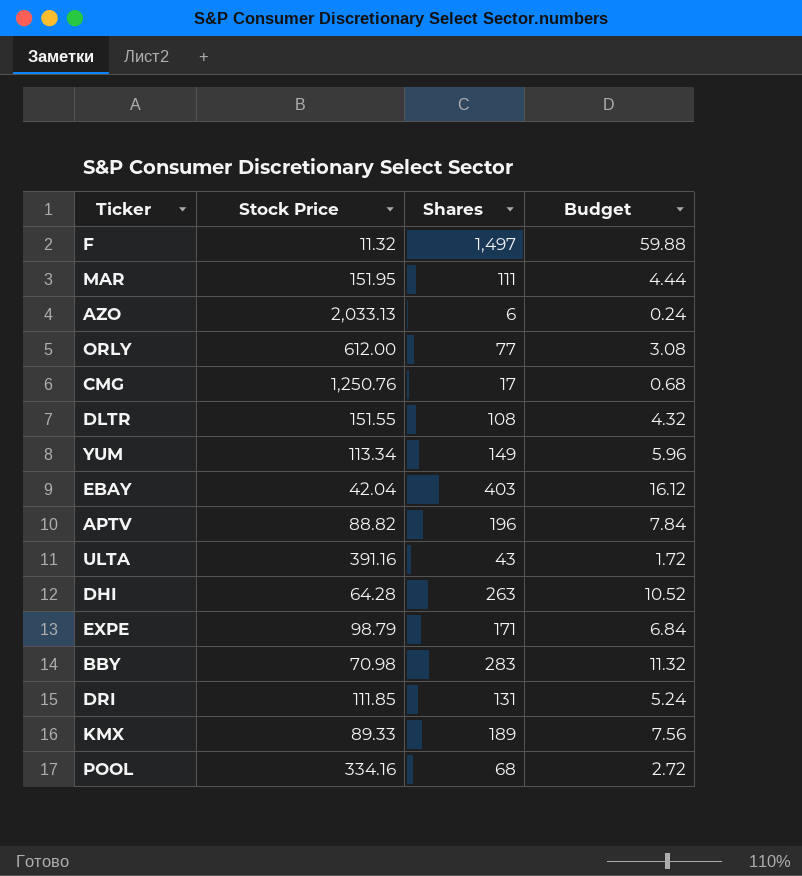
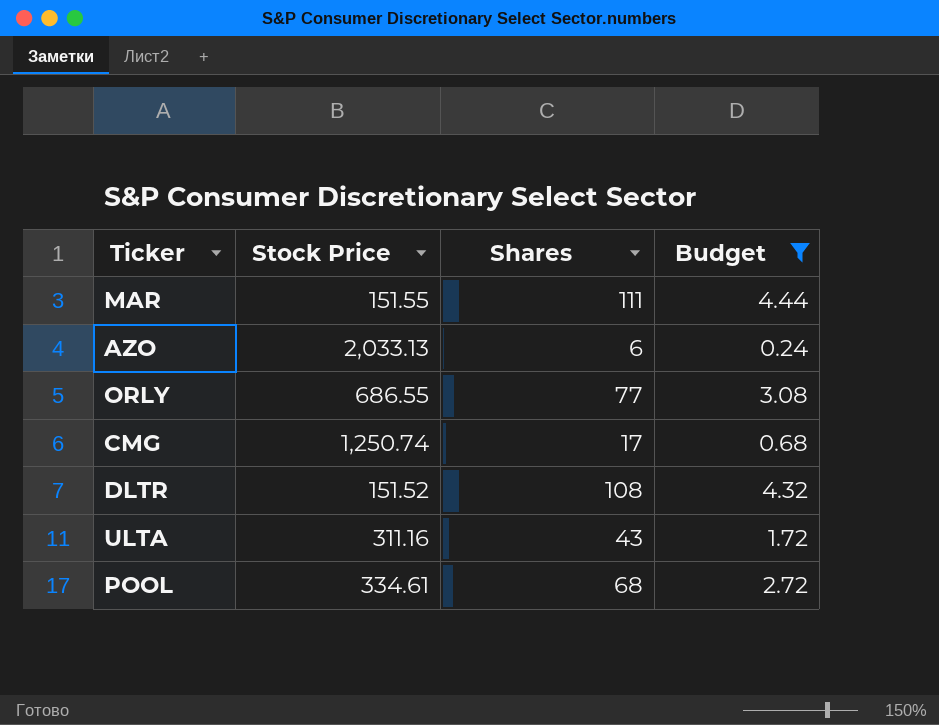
filter: none -> Budget <= 4.44
MAR | Stock Price: 151.95 -> 151.55
ORLY | Stock Price: 612.00 -> 686.55
CMG | Stock Price: 1,250.76 -> 1,250.74
DLTR | Stock Price: 151.55 -> 151.52
ULTA | Stock Price: 391.16 -> 311.16
POOL | Stock Price: 334.16 -> 334.61

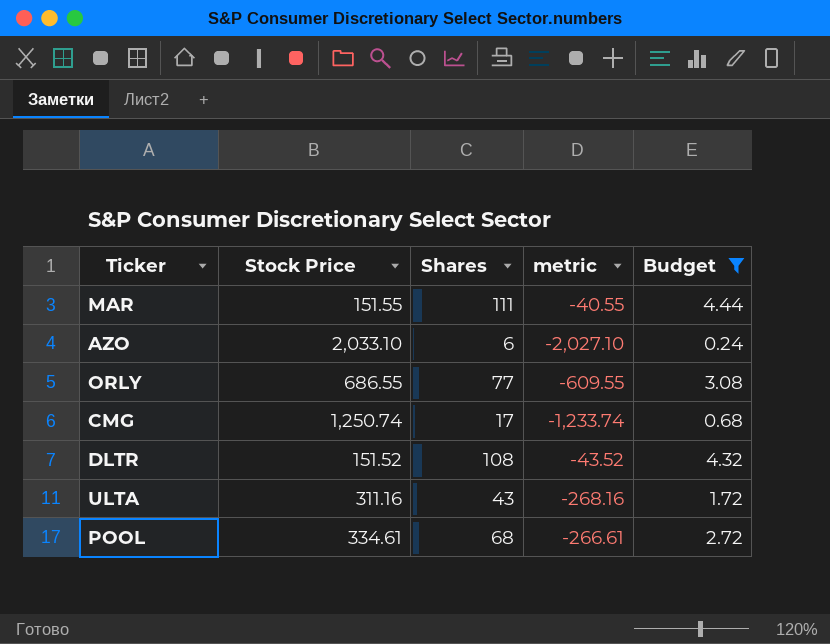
column metric | formula: none -> [Shares] - [Stock Price]
AZO | Stock Price: 2,033.13 -> 2,033.10

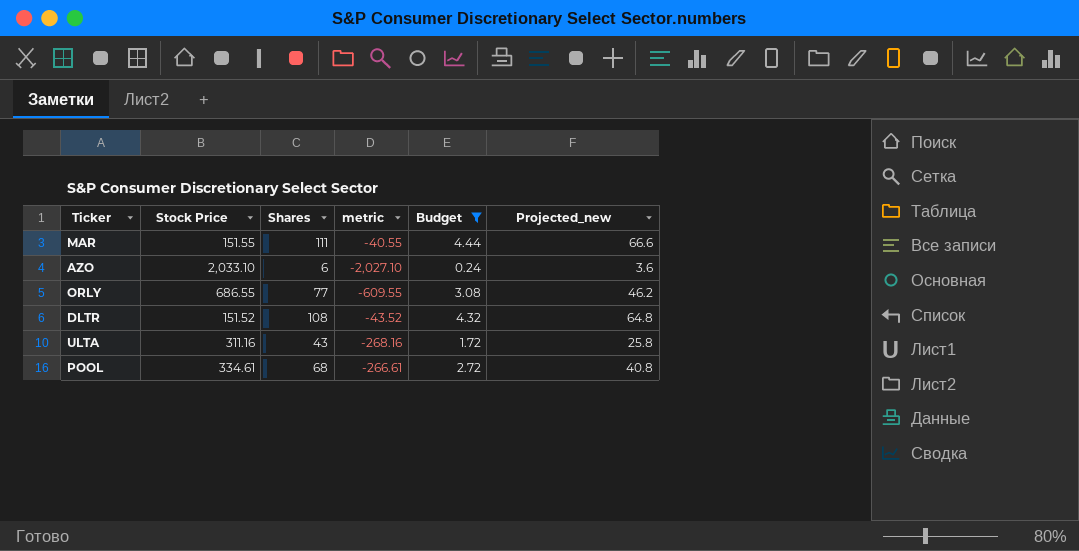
column Projected_new | formula: none -> [Shares] * 0.6
row CMG: 1,250.74 | 17 | -1,233.74 | 0.68 -> none

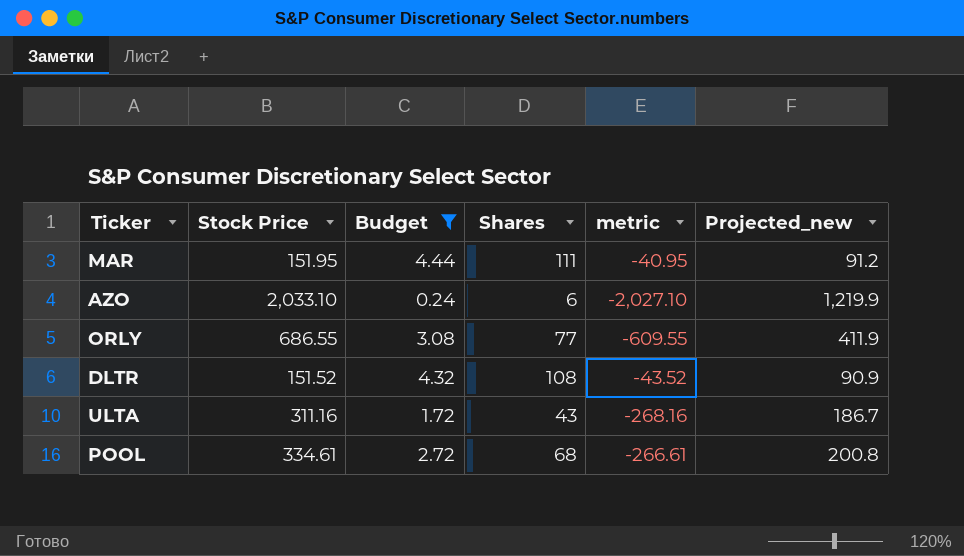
column Budget | position: 5 -> 3
column Projected_new | formula: [Shares] * 0.6 -> [Stock Price] * 0.6
MAR | Stock Price: 151.55 -> 151.95
MAR | metric: -40.55 -> -40.95

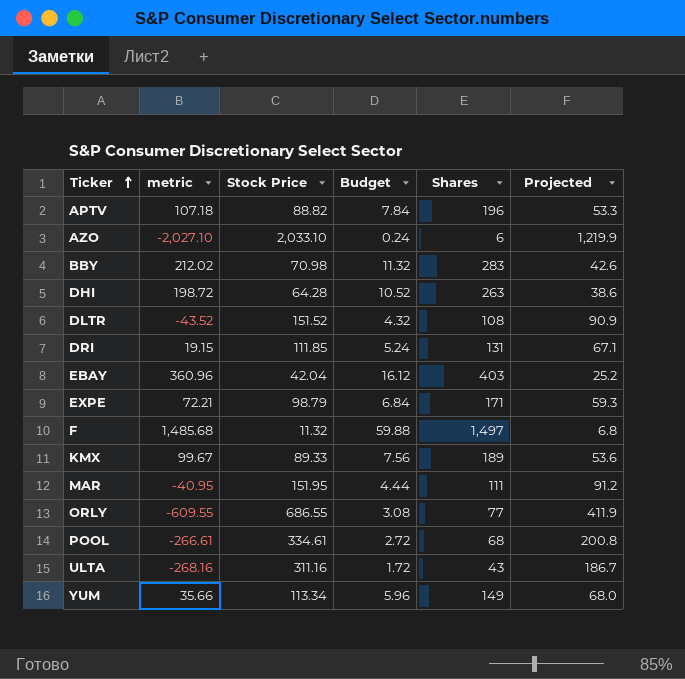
filter: Budget <= 4.44 -> none
row order: none -> Ticker ascending
column metric | position: 5 -> 2
column name: Projected_new -> Projected

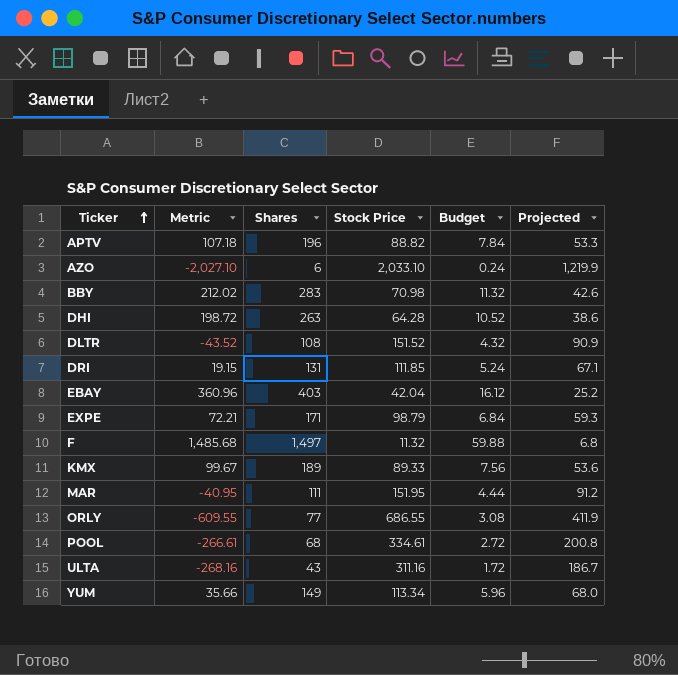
column name: metric -> Metric
column Shares | position: 5 -> 3

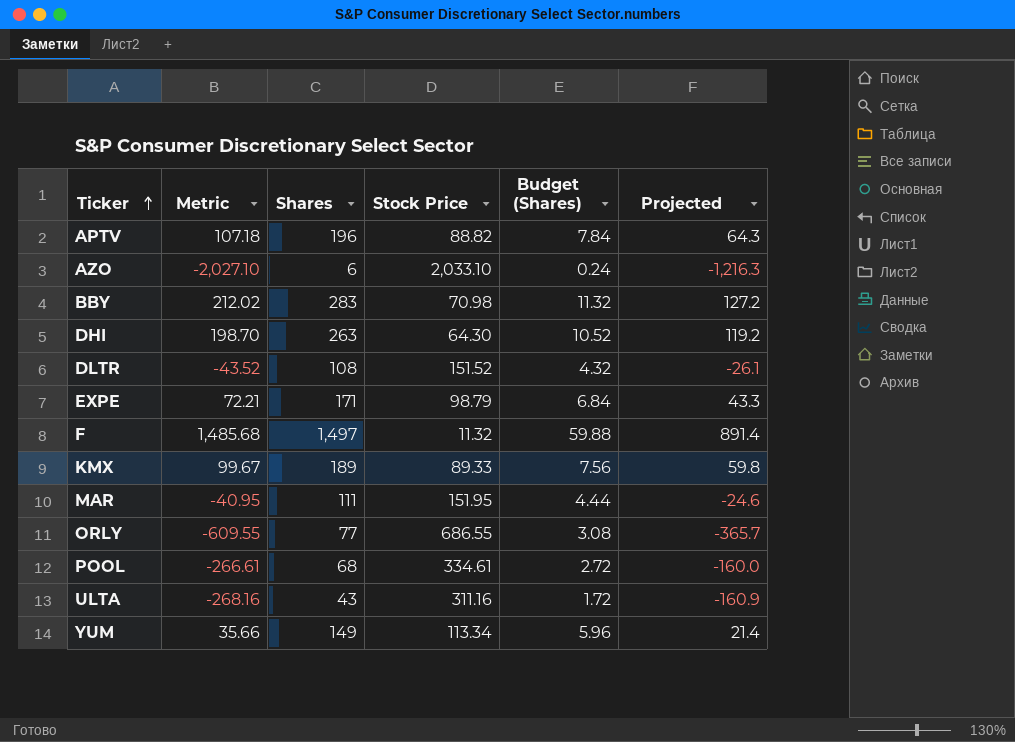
column name: Budget -> Budget (Shares)
column Projected | formula: [Stock Price] * 0.6 -> [Metric] * 0.6
row DRI: 19.15 | 131 | 111.85 | 5.24 | 67.1 -> none
row EBAY: 360.96 | 403 | 42.04 | 16.12 | 25.2 -> none
DHI | Metric: 198.72 -> 198.70
DHI | Stock Price: 64.28 -> 64.30

